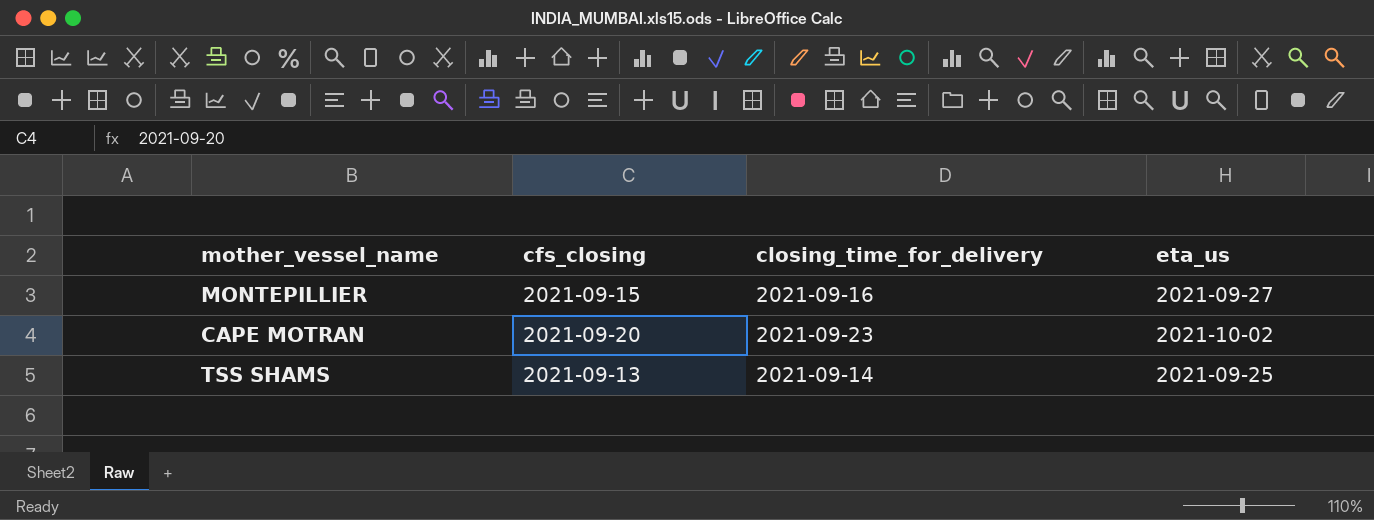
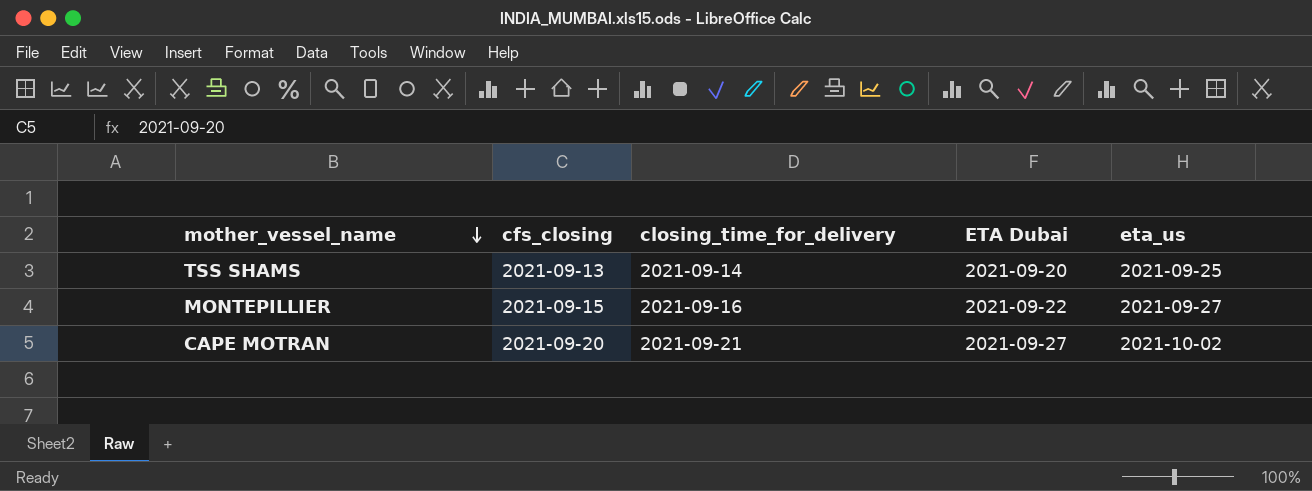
row order: none -> mother_vessel_name descending
column ETA Dubai | position: none -> 4
CAPE MOTRAN | closing_time_for_delivery: 2021-09-23 -> 2021-09-21

